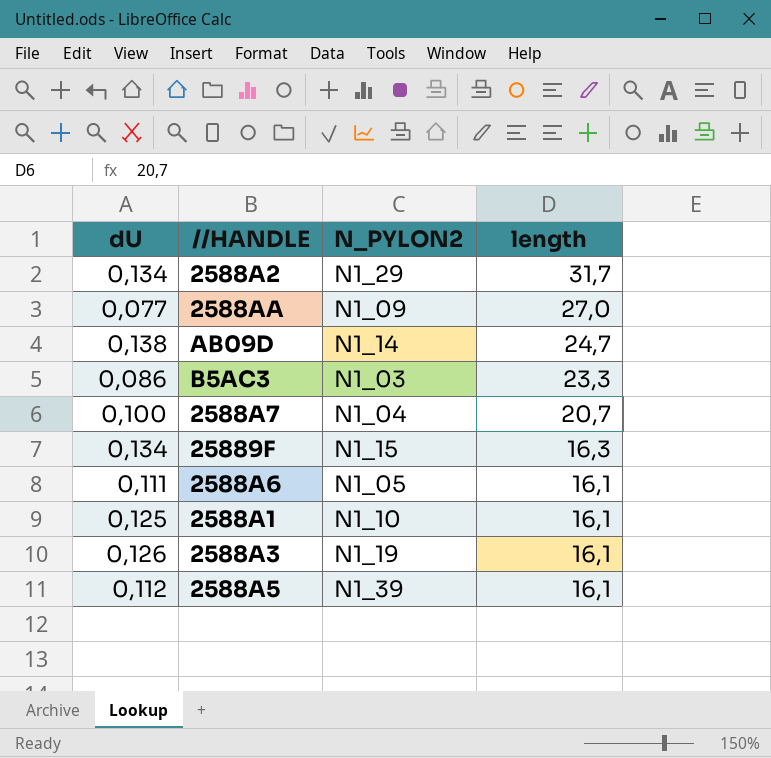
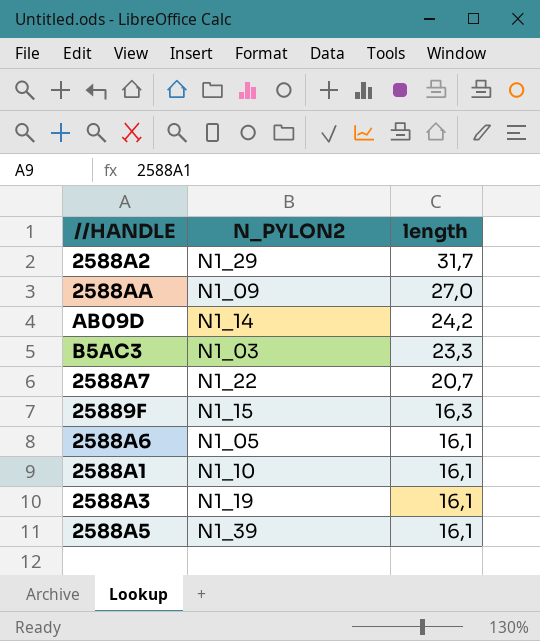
column dU | position: 1 -> none
AB09D | length: 24,7 -> 24,2
2588A7 | N_PYLON2: N1_04 -> N1_22

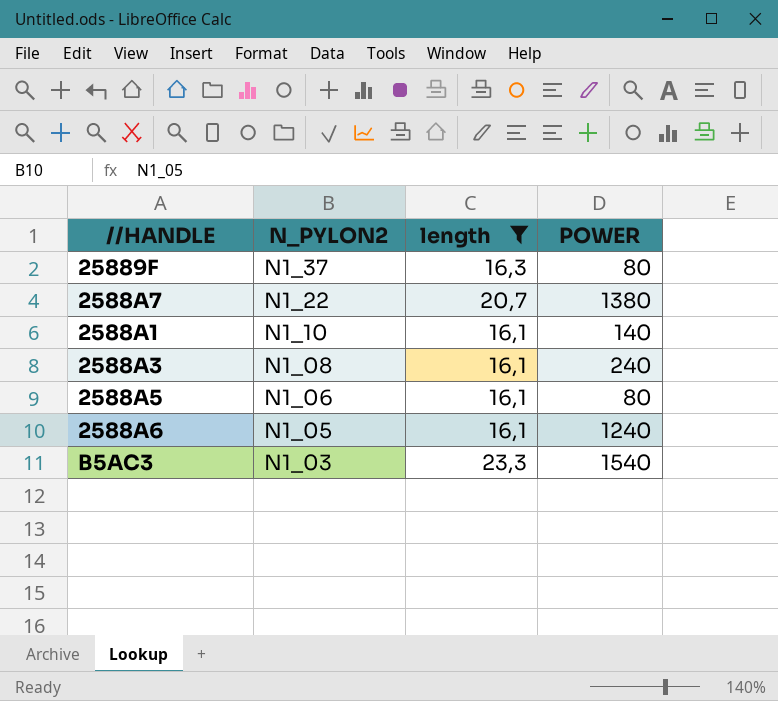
filter: none -> length <= 23,3
row order: length descending -> N_PYLON2 descending
column POWER | position: none -> 4
25889F | N_PYLON2: N1_15 -> N1_37
2588A3 | N_PYLON2: N1_19 -> N1_08
2588A5 | N_PYLON2: N1_39 -> N1_06

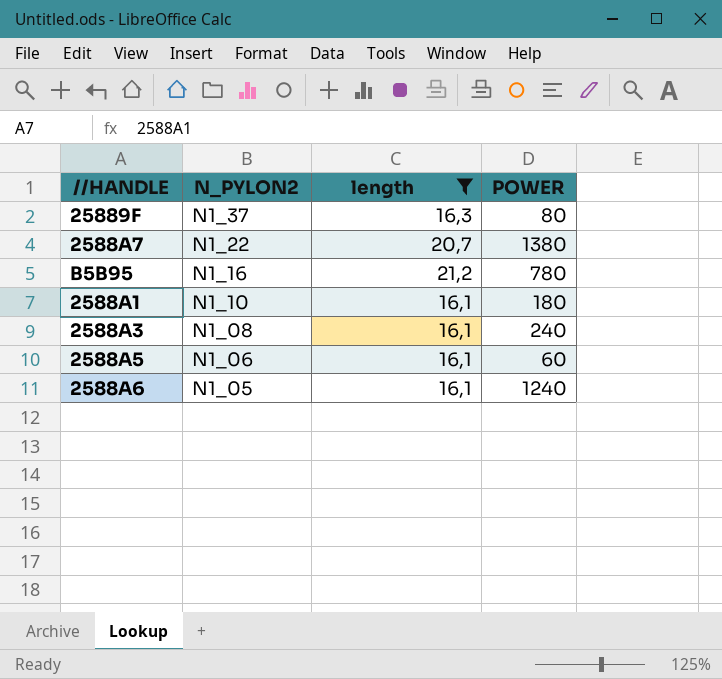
row B5AC3: N1_03 | 23,3 | 1540 -> none
row B5B95: none -> N1_16 | 21,2 | 780
2588A1 | POWER: 140 -> 180
2588A5 | POWER: 80 -> 60

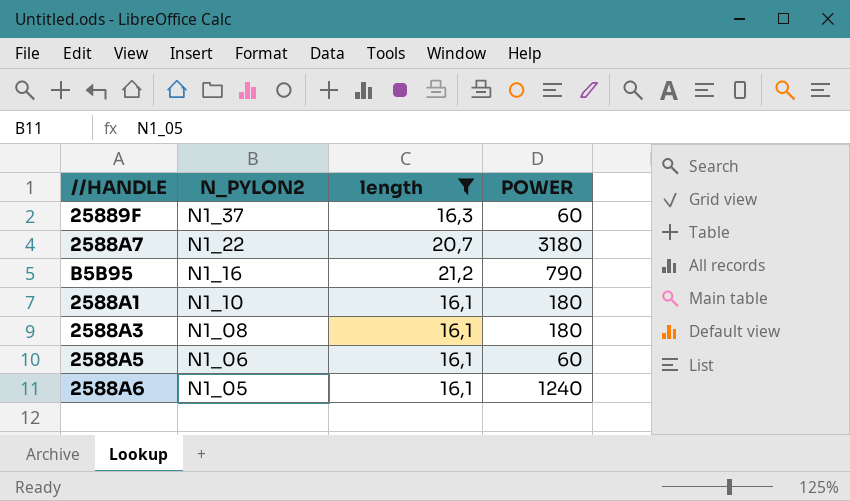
25889F | POWER: 80 -> 60
2588A7 | POWER: 1380 -> 3180
B5B95 | POWER: 780 -> 790
2588A3 | POWER: 240 -> 180

